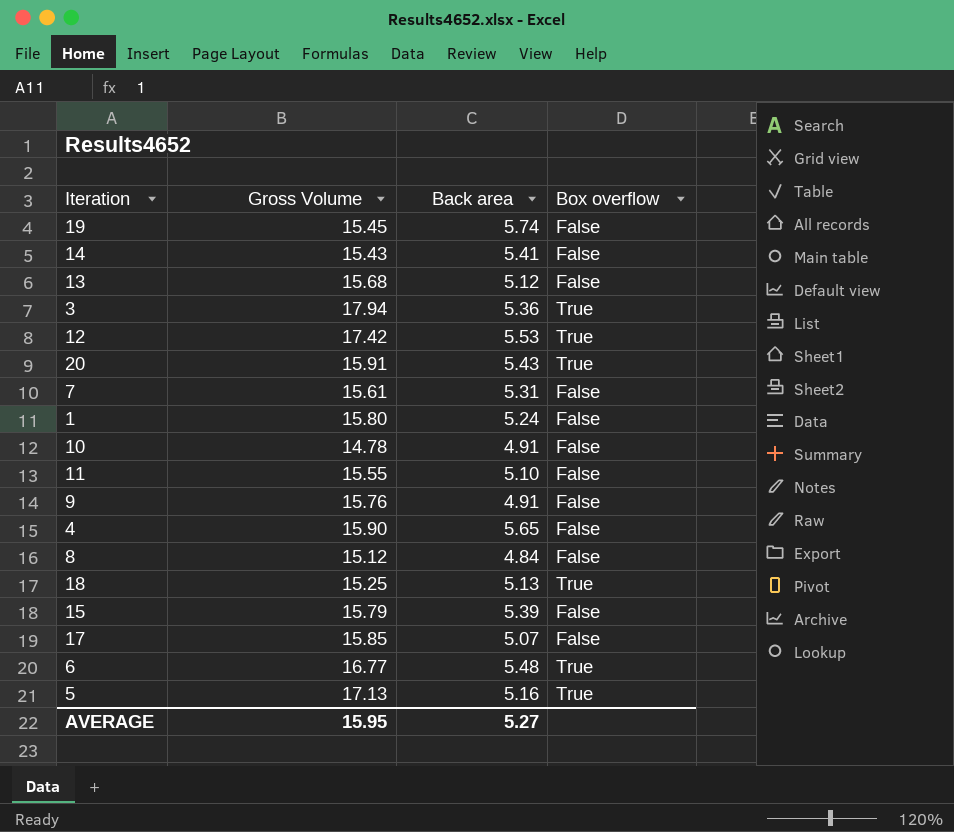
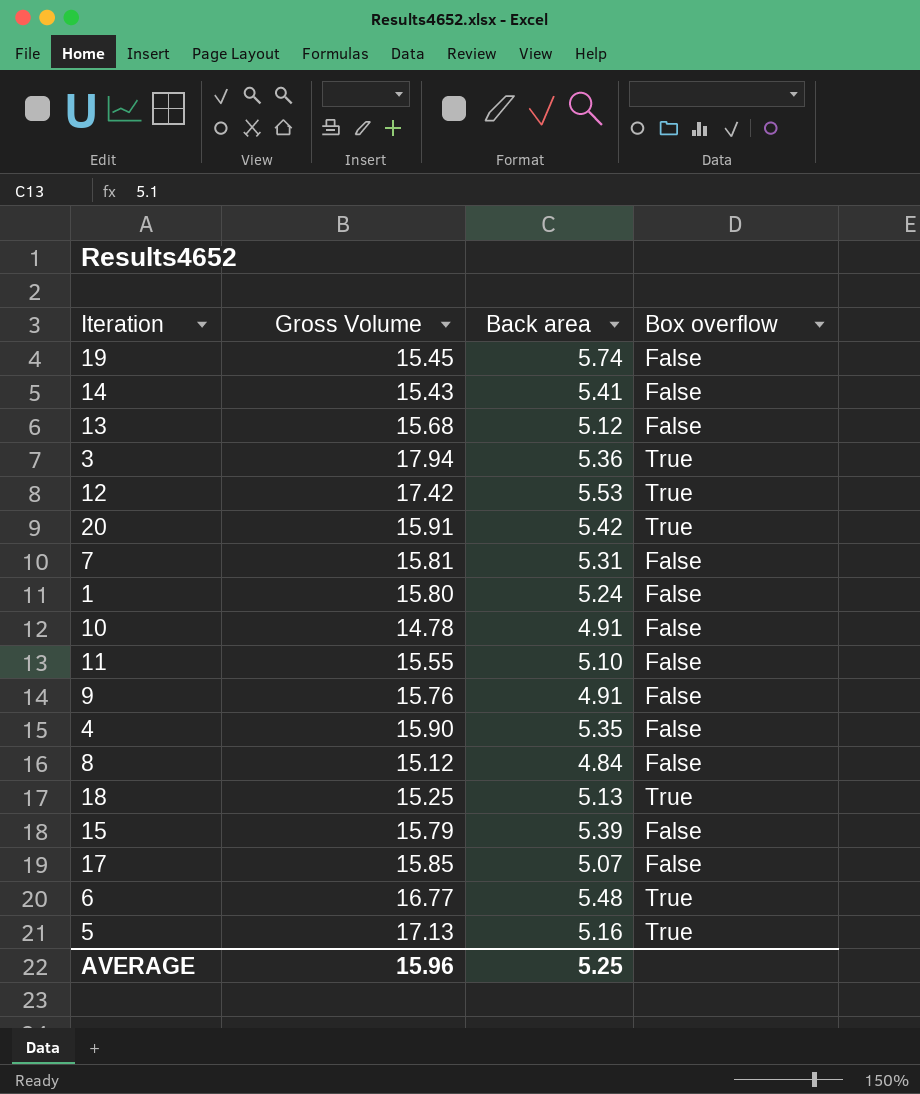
20 | Back area: 5.43 -> 5.42
7 | Gross Volume: 15.61 -> 15.81
4 | Back area: 5.65 -> 5.35
AVERAGE | Gross Volume: 15.95 -> 15.96
AVERAGE | Back area: 5.27 -> 5.25

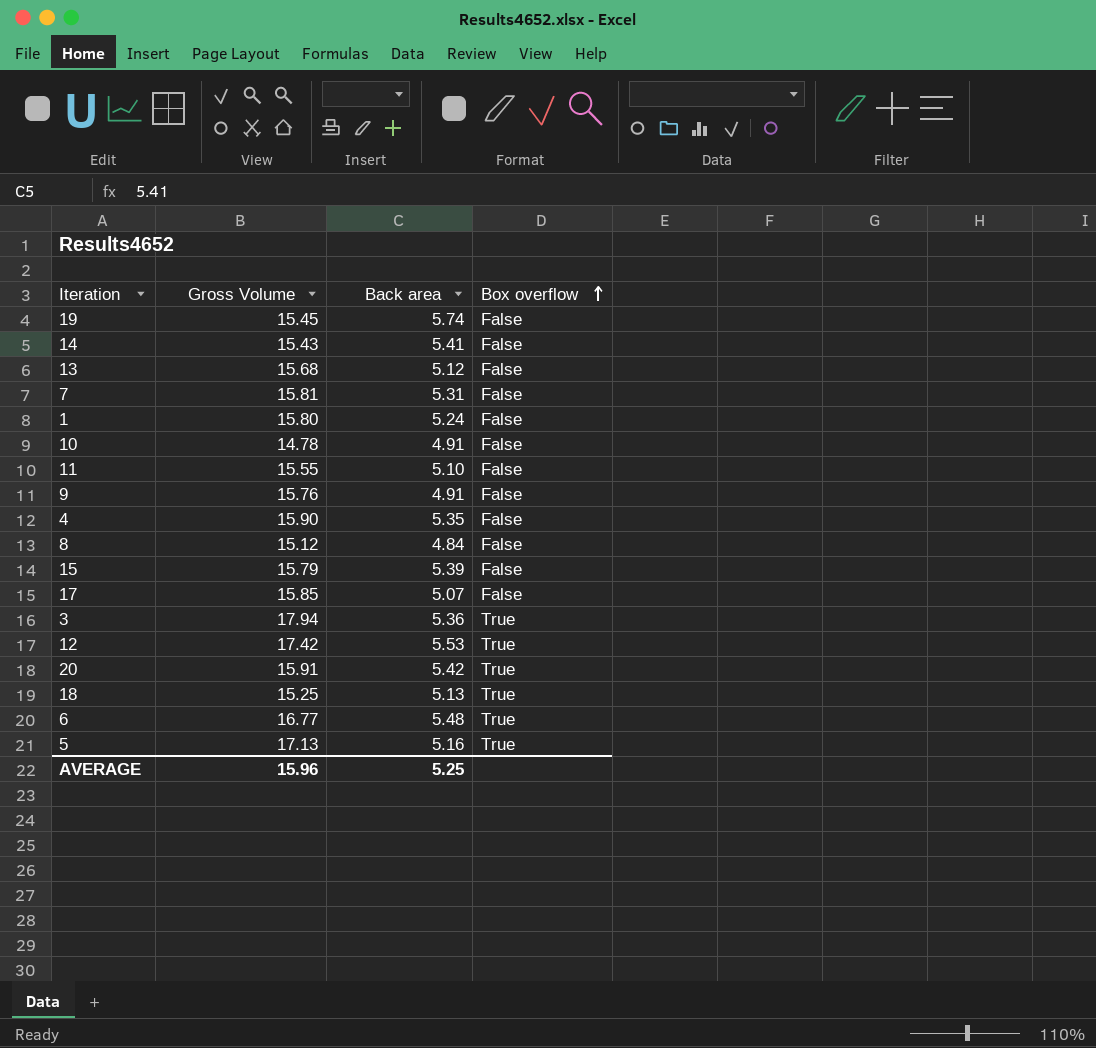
row order: none -> Box overflow ascending

